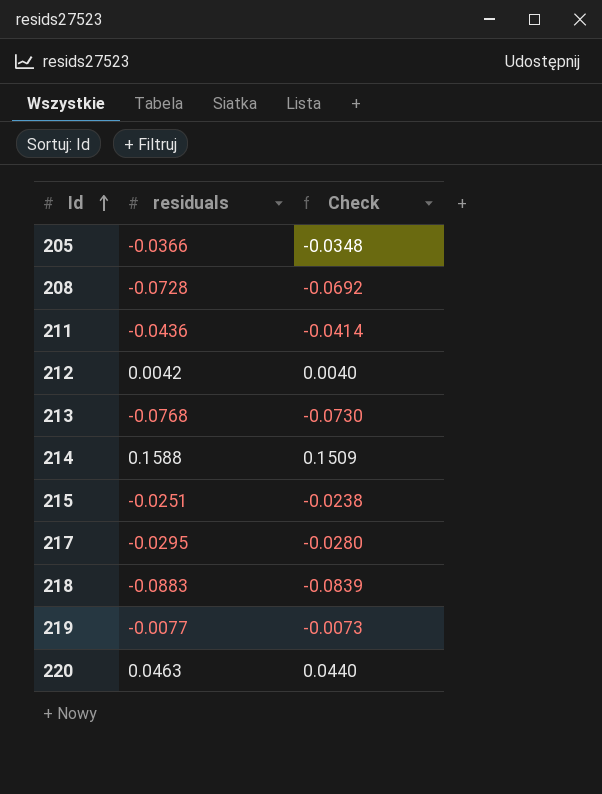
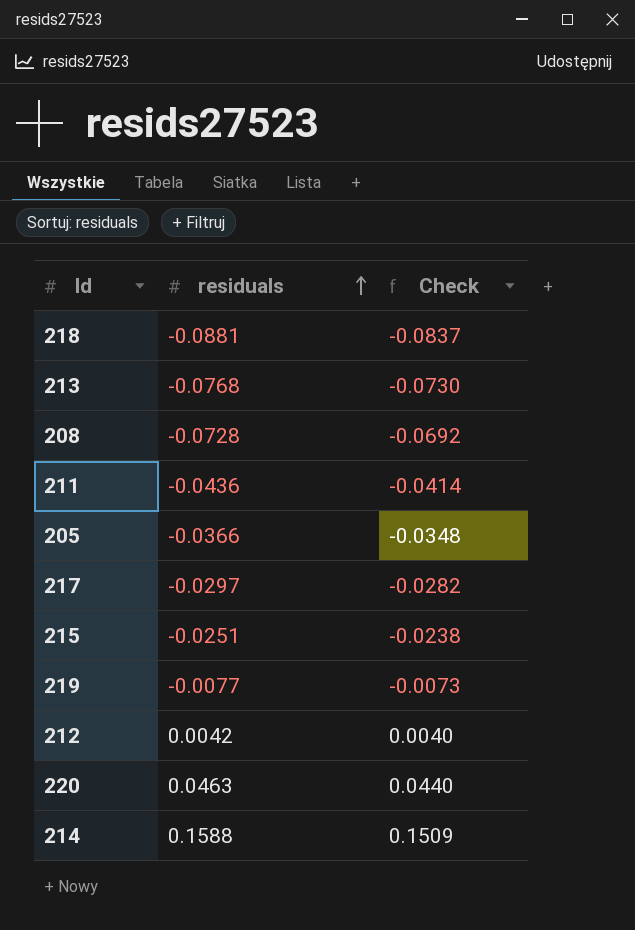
row order: Id ascending -> residuals ascending
218 | residuals: -0.0883 -> -0.0881
218 | Check: -0.0839 -> -0.0837
217 | residuals: -0.0295 -> -0.0297
217 | Check: -0.0280 -> -0.0282

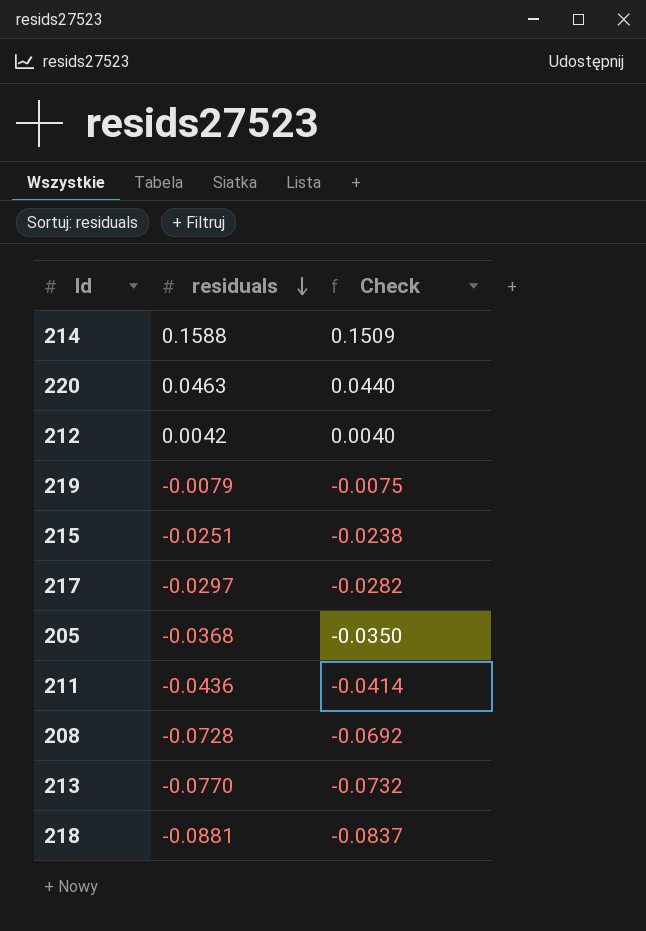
row order: residuals ascending -> residuals descending
219 | residuals: -0.0077 -> -0.0079
219 | Check: -0.0073 -> -0.0075
205 | residuals: -0.0366 -> -0.0368
205 | Check: -0.0348 -> -0.0350
213 | residuals: -0.0768 -> -0.0770
213 | Check: -0.0730 -> -0.0732

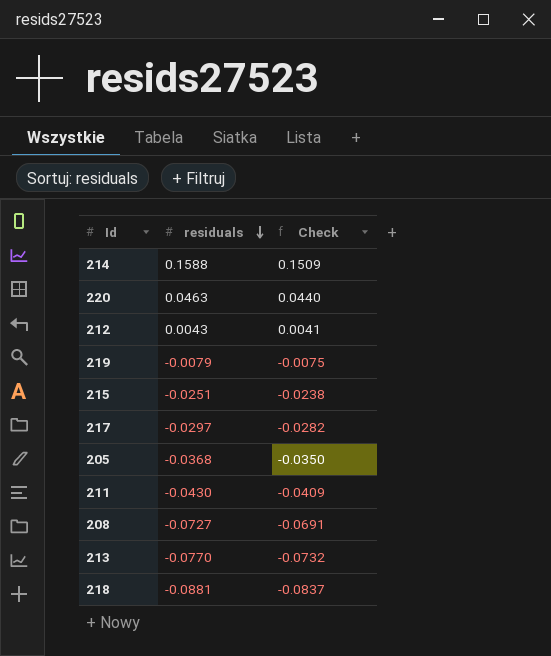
212 | residuals: 0.0042 -> 0.0043
212 | Check: 0.0040 -> 0.0041
211 | residuals: -0.0436 -> -0.0430
211 | Check: -0.0414 -> -0.0409
208 | residuals: -0.0728 -> -0.0727
208 | Check: -0.0692 -> -0.0691

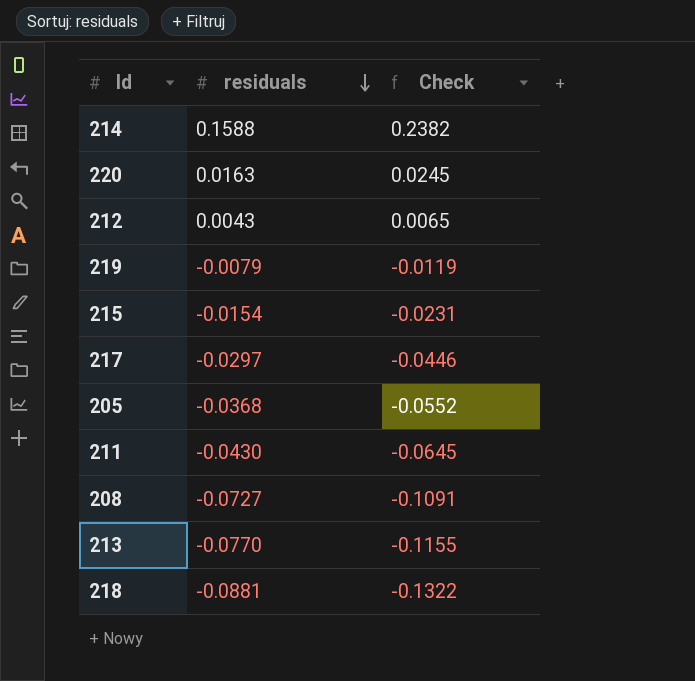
column Check | formula: [residuals] * 0.95 -> [residuals] * 1.5
220 | residuals: 0.0463 -> 0.0163
215 | residuals: -0.0251 -> -0.0154

